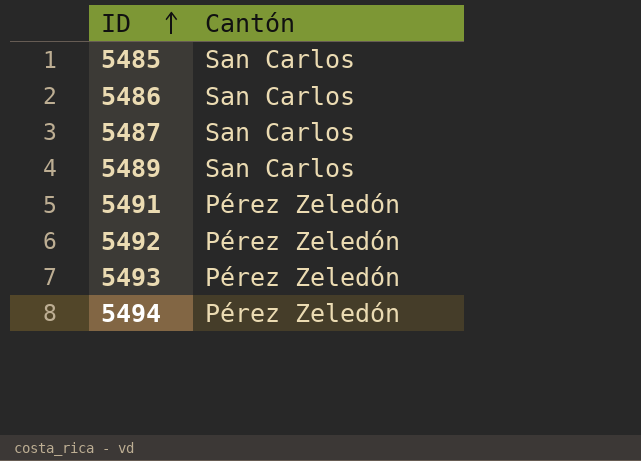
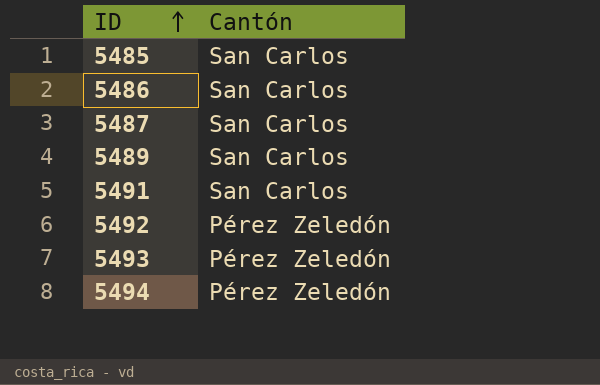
5491 | Cantón: Pérez Zeledón -> San Carlos

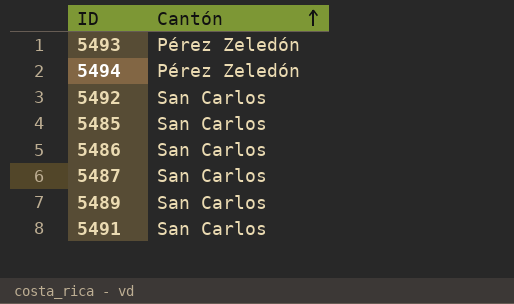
row order: ID ascending -> Cantón ascending
5492 | Cantón: Pérez Zeledón -> San Carlos

